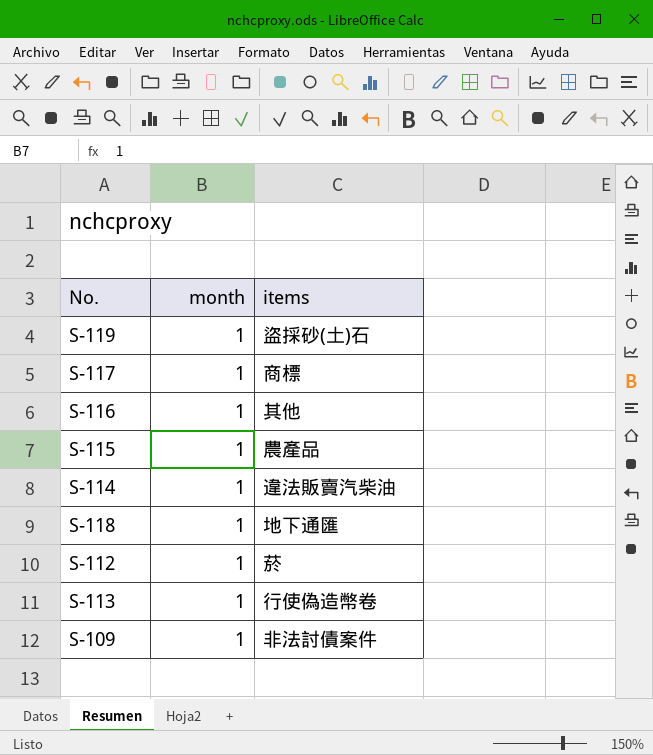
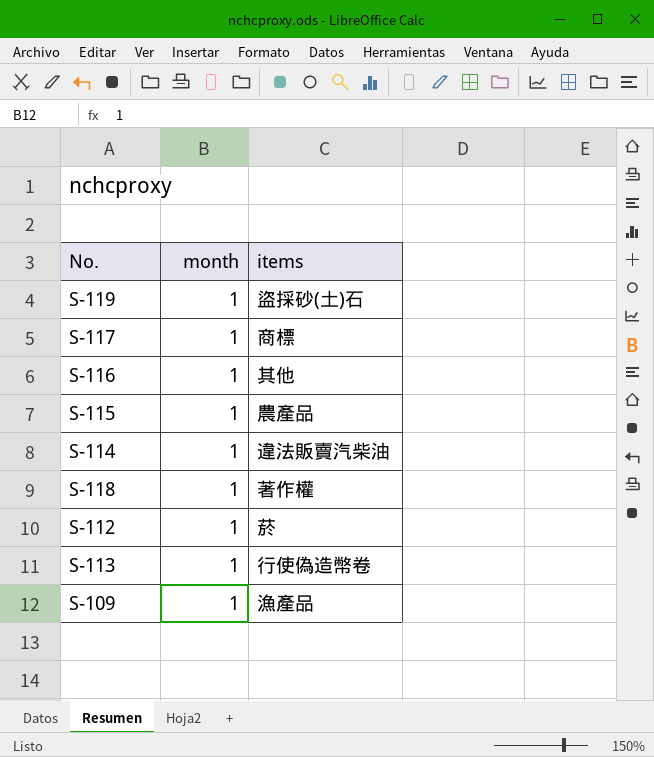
S-118 | items: 地下通匯 -> 著作權
S-109 | items: 非法討債案件 -> 漁產品

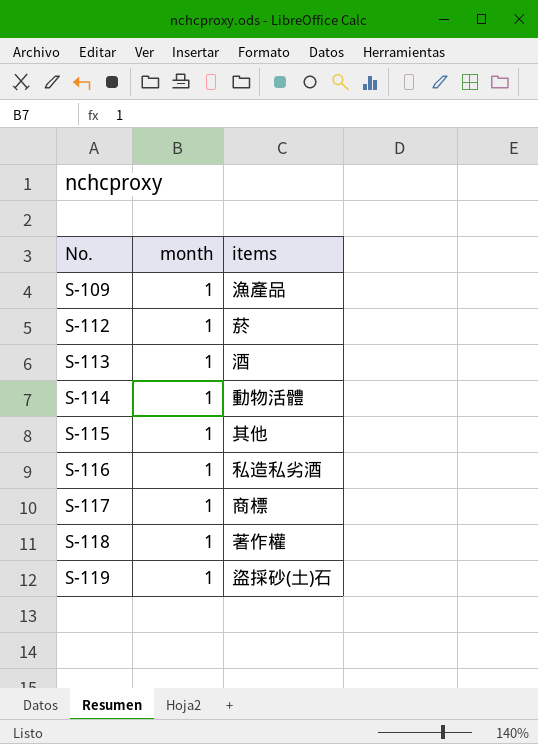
row order: none -> No. ascending
S-113 | items: 行使偽造幣卷 -> 酒
S-114 | items: 違法販賣汽柴油 -> 動物活體
S-115 | items: 農產品 -> 其他
S-116 | items: 其他 -> 私造私劣酒

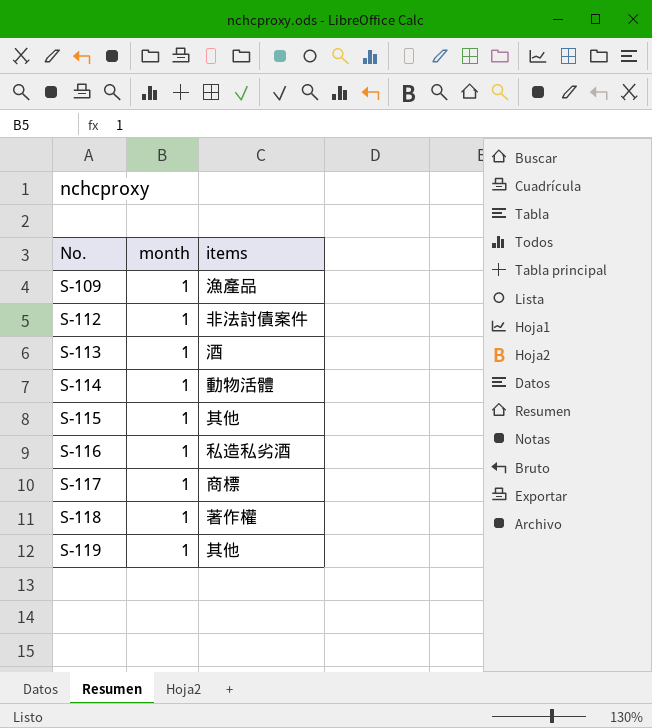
S-112 | items: 菸 -> 非法討債案件
S-119 | items: 盜採砂(土)石 -> 其他

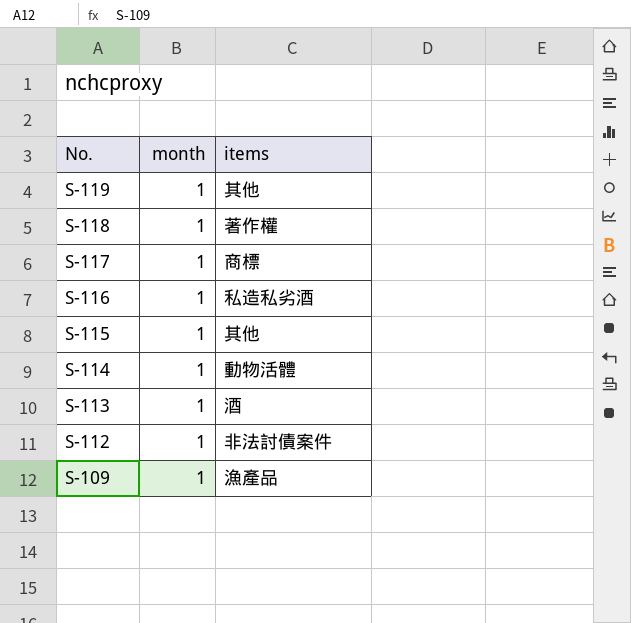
row order: No. ascending -> No. descending

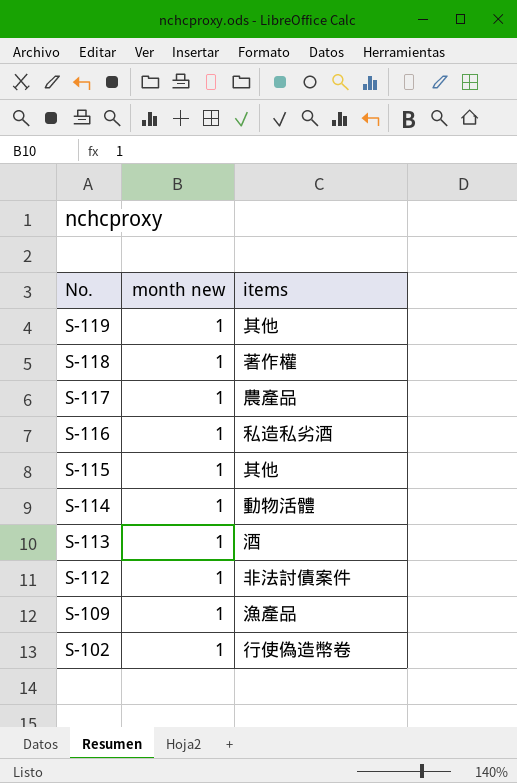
column name: month -> month new
S-117 | items: 商標 -> 農產品
row S-102: none -> 1 | 行使偽造幣卷

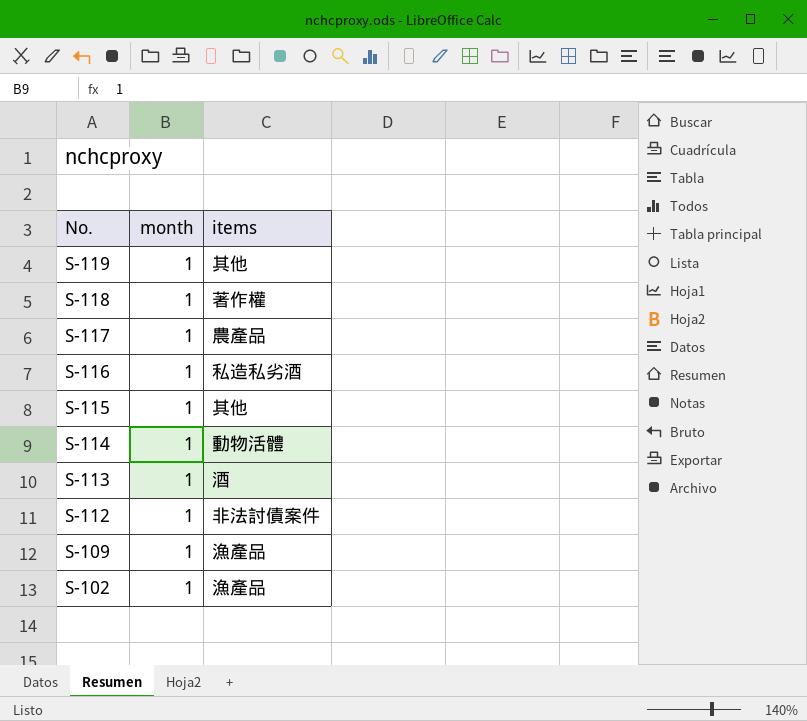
column name: month new -> month
S-102 | items: 行使偽造幣卷 -> 漁產品

